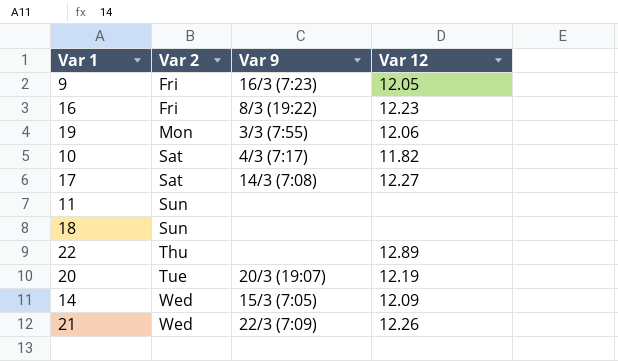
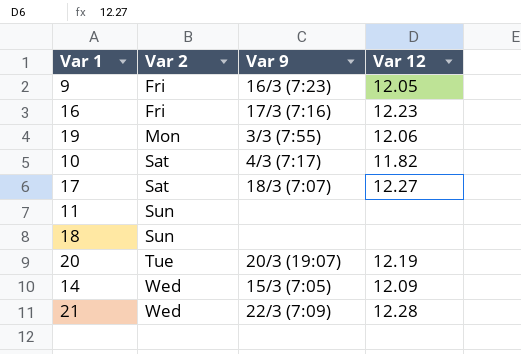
row 22: Thu | none | 12.89 -> none
16 | Var 9: 8/3 (19:22) -> 17/3 (7:16)
17 | Var 9: 14/3 (7:08) -> 18/3 (7:07)
21 | Var 12: 12.26 -> 12.28

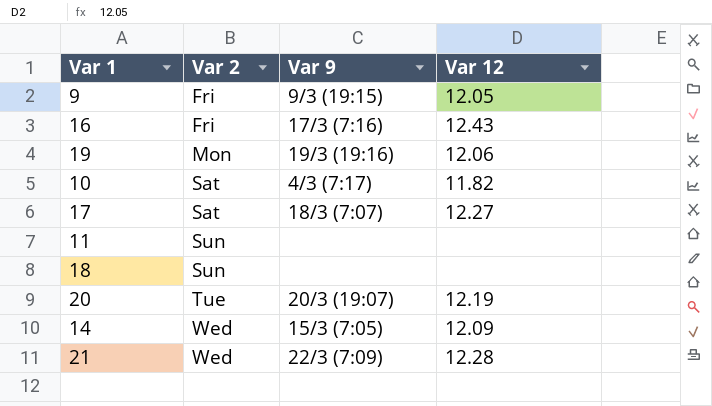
9 | Var 9: 16/3 (7:23) -> 9/3 (19:15)
16 | Var 12: 12.23 -> 12.43
19 | Var 9: 3/3 (7:55) -> 19/3 (19:16)

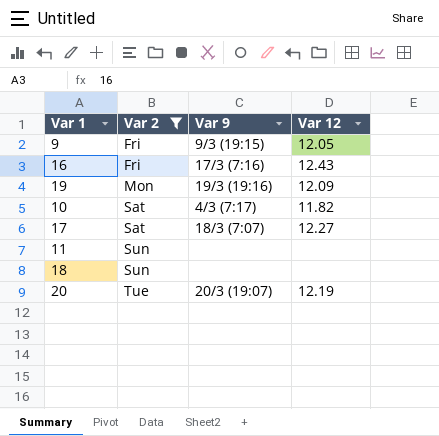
filter: none -> Var 2 != Wed
19 | Var 12: 12.06 -> 12.09

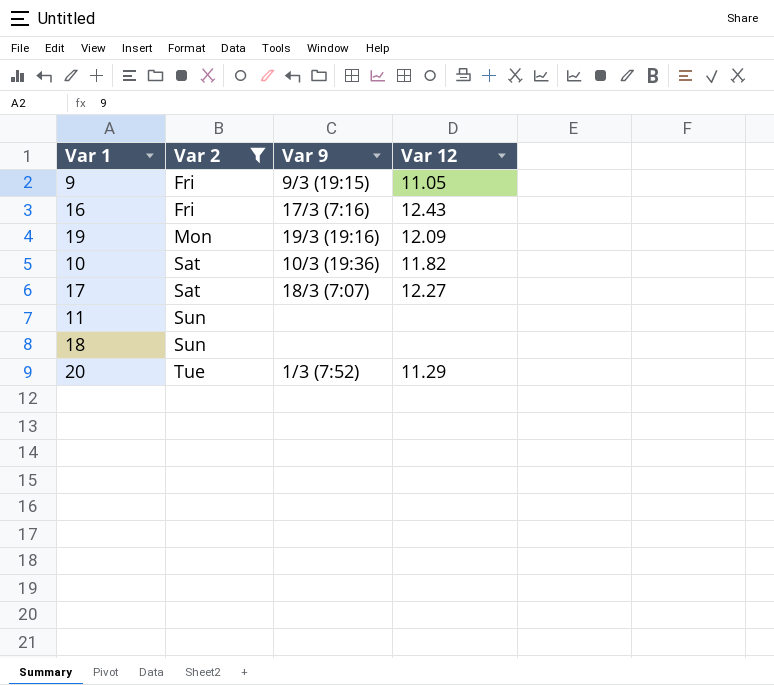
9 | Var 12: 12.05 -> 11.05
10 | Var 9: 4/3 (7:17) -> 10/3 (19:36)
20 | Var 9: 20/3 (19:07) -> 1/3 (7:52)
20 | Var 12: 12.19 -> 11.29

